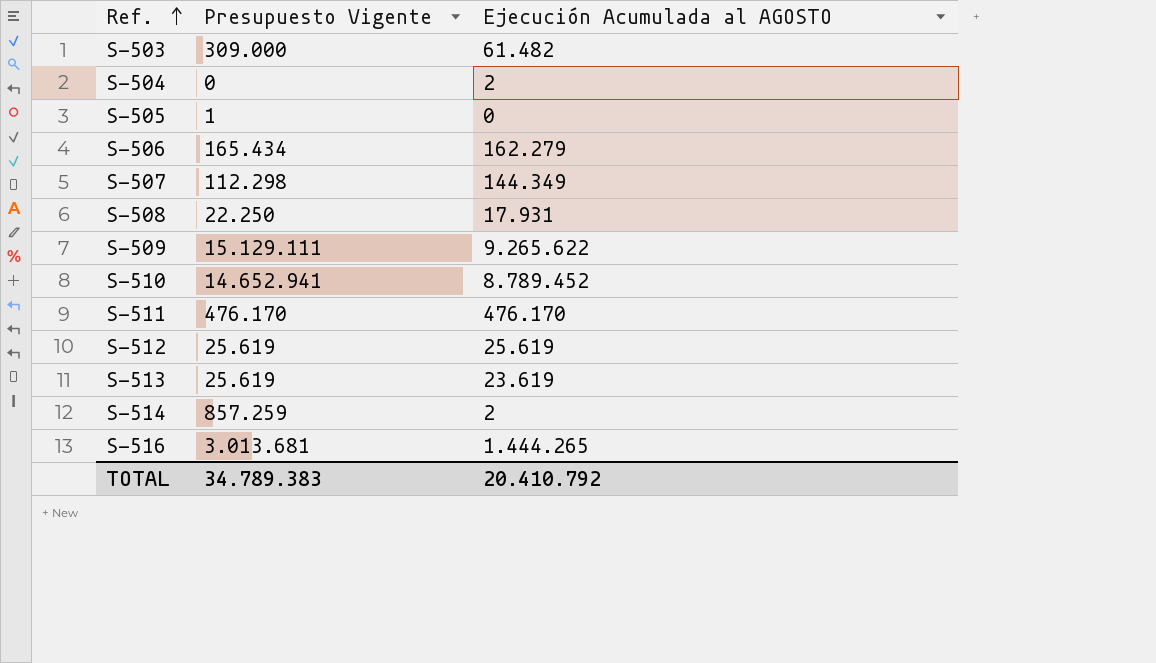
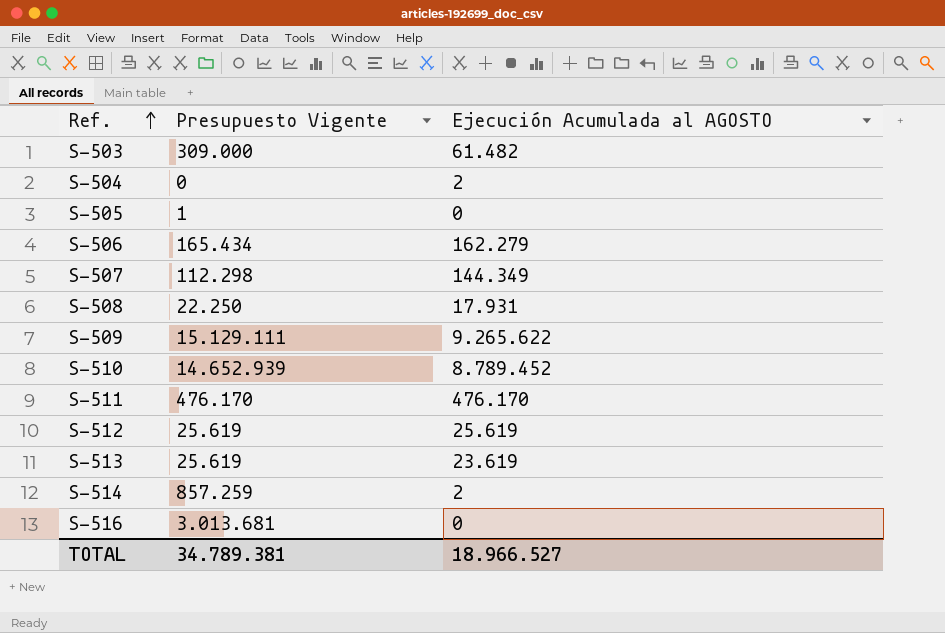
S-510 | Presupuesto Vigente: 14.652.941 -> 14.652.939
S-516 | Ejecución Acumulada al AGOSTO: 1.444.265 -> 0
TOTAL | Presupuesto Vigente: 34.789.383 -> 34.789.381
TOTAL | Ejecución Acumulada al AGOSTO: 20.410.792 -> 18.966.527

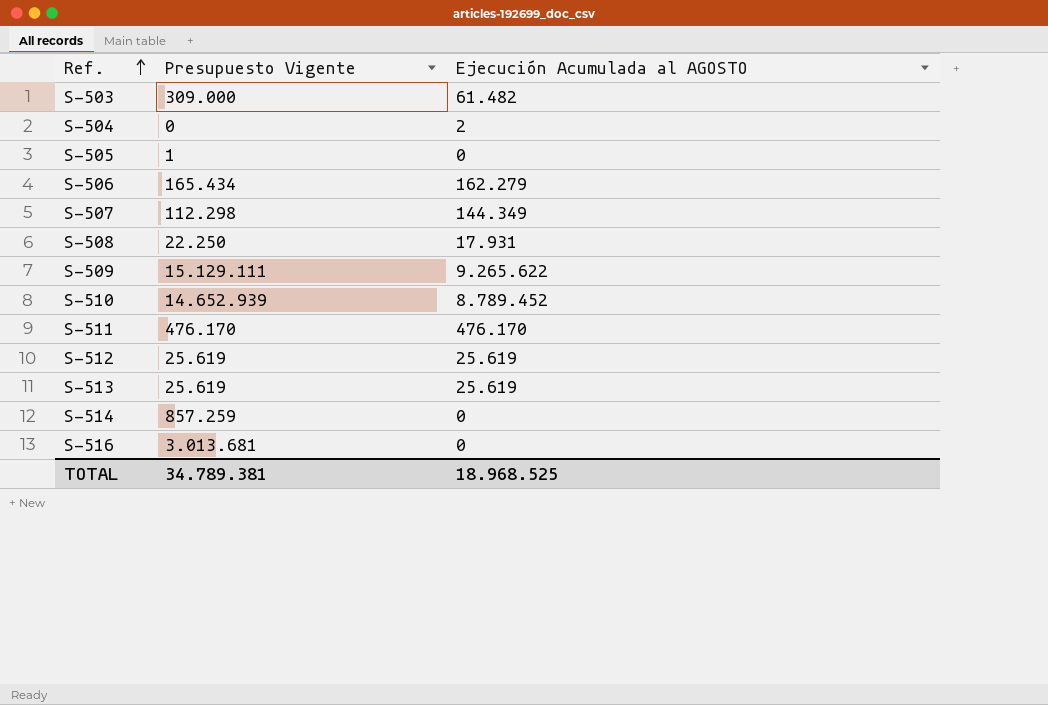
S-513 | Ejecución Acumulada al AGOSTO: 23.619 -> 25.619
S-514 | Ejecución Acumulada al AGOSTO: 2 -> 0
TOTAL | Ejecución Acumulada al AGOSTO: 18.966.527 -> 18.968.525

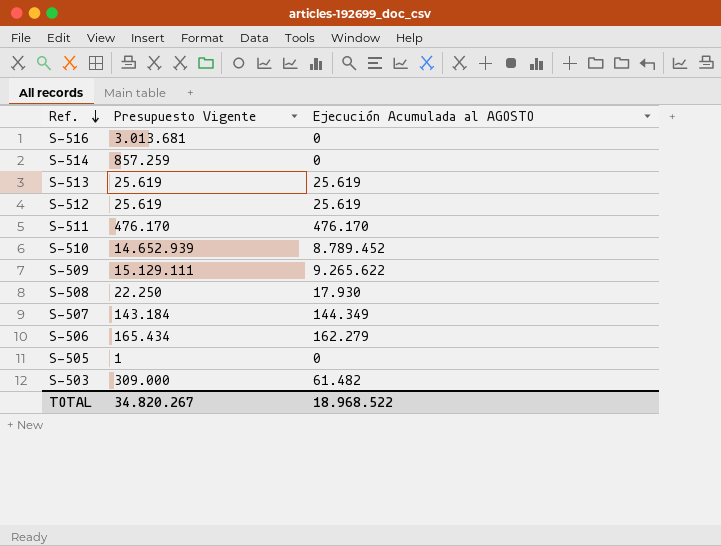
row order: Ref. ascending -> Ref. descending
row S-504: 0 | 2 -> none
S-508 | Ejecución Acumulada al AGOSTO: 17.931 -> 17.930
S-507 | Presupuesto Vigente: 112.298 -> 143.184
TOTAL | Presupuesto Vigente: 34.789.381 -> 34.820.267
TOTAL | Ejecución Acumulada al AGOSTO: 18.968.525 -> 18.968.522

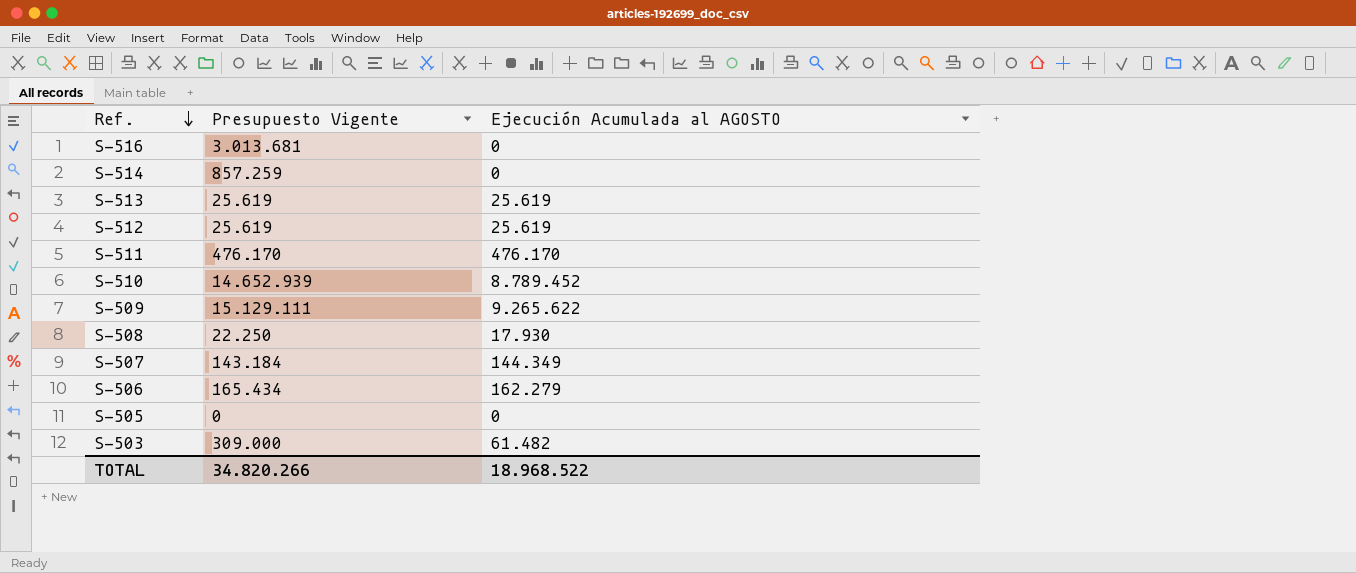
S-505 | Presupuesto Vigente: 1 -> 0
TOTAL | Presupuesto Vigente: 34.820.267 -> 34.820.266

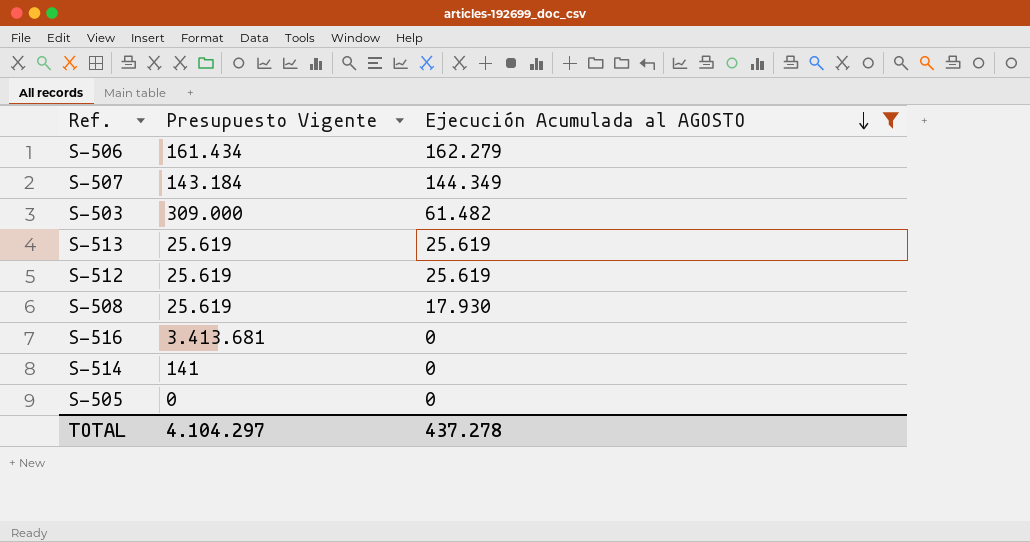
filter: none -> Ejecución Acumulada al AGOSTO <= 162.279
row order: Ref. descending -> Ejecución Acumulada al AGOSTO descending
S-506 | Presupuesto Vigente: 165.434 -> 161.434
S-508 | Presupuesto Vigente: 22.250 -> 25.619
S-516 | Presupuesto Vigente: 3.013.681 -> 3.413.681
S-514 | Presupuesto Vigente: 857.259 -> 141
TOTAL | Presupuesto Vigente: 34.820.266 -> 4.104.297
TOTAL | Ejecución Acumulada al AGOSTO: 18.968.522 -> 437.278

